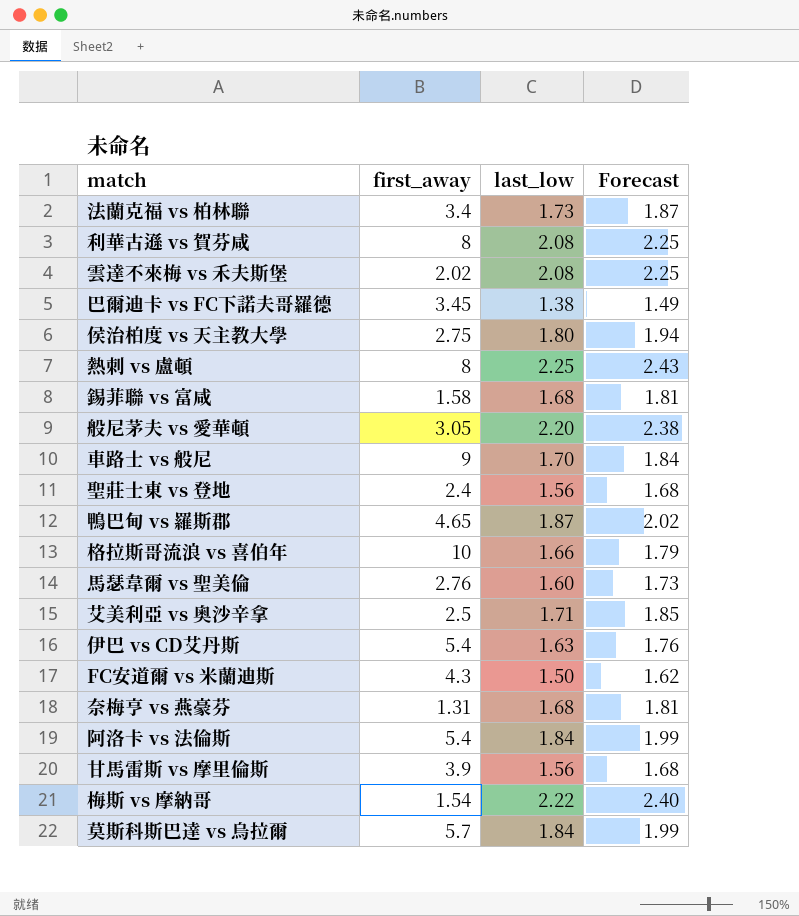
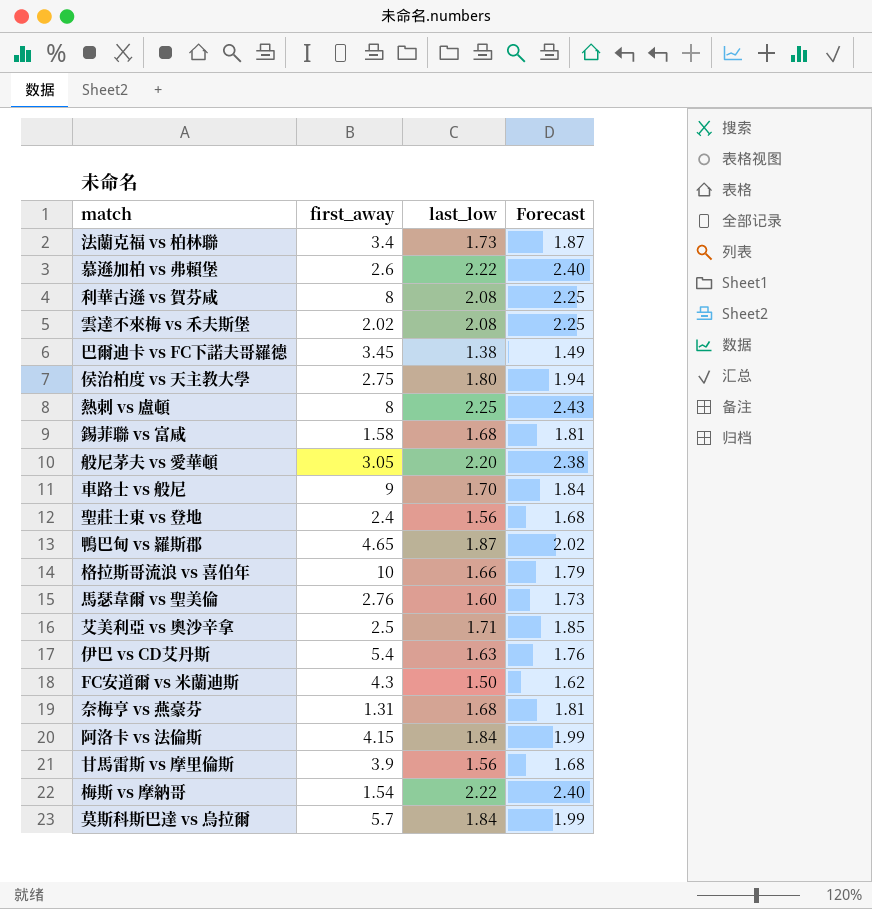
row 慕遜加柏 vs 弗賴堡: none -> 2.6 | 2.22 | 2.40
阿洛卡 vs 法倫斯 | first_away: 5.4 -> 4.15

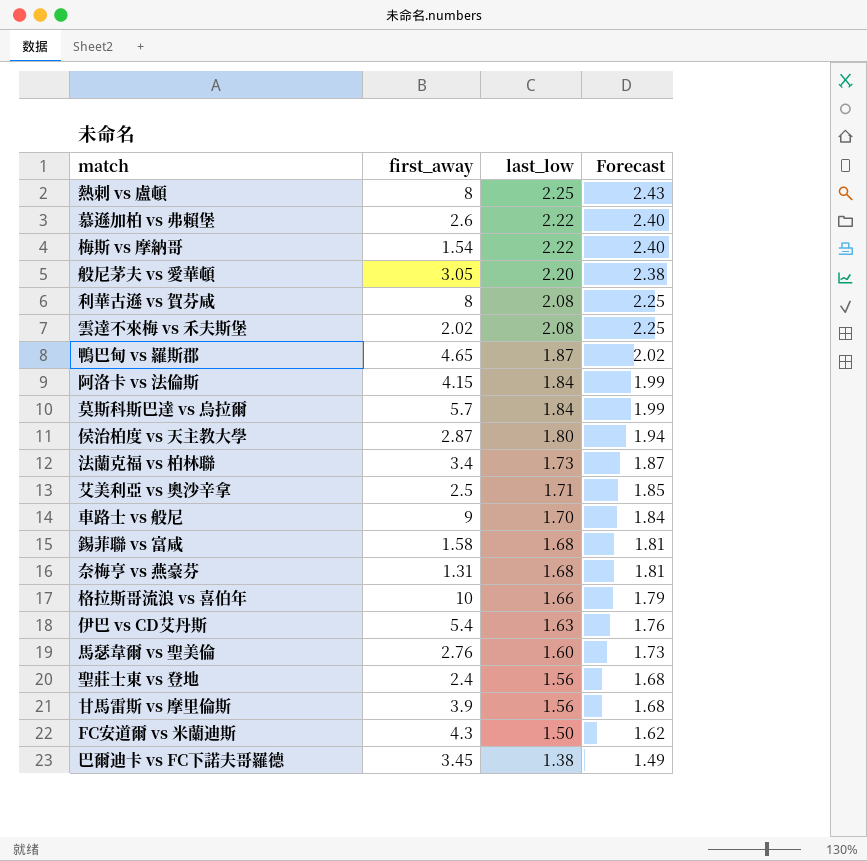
row order: none -> last_low descending
侯治柏度 vs 天主教大學 | first_away: 2.75 -> 2.87

